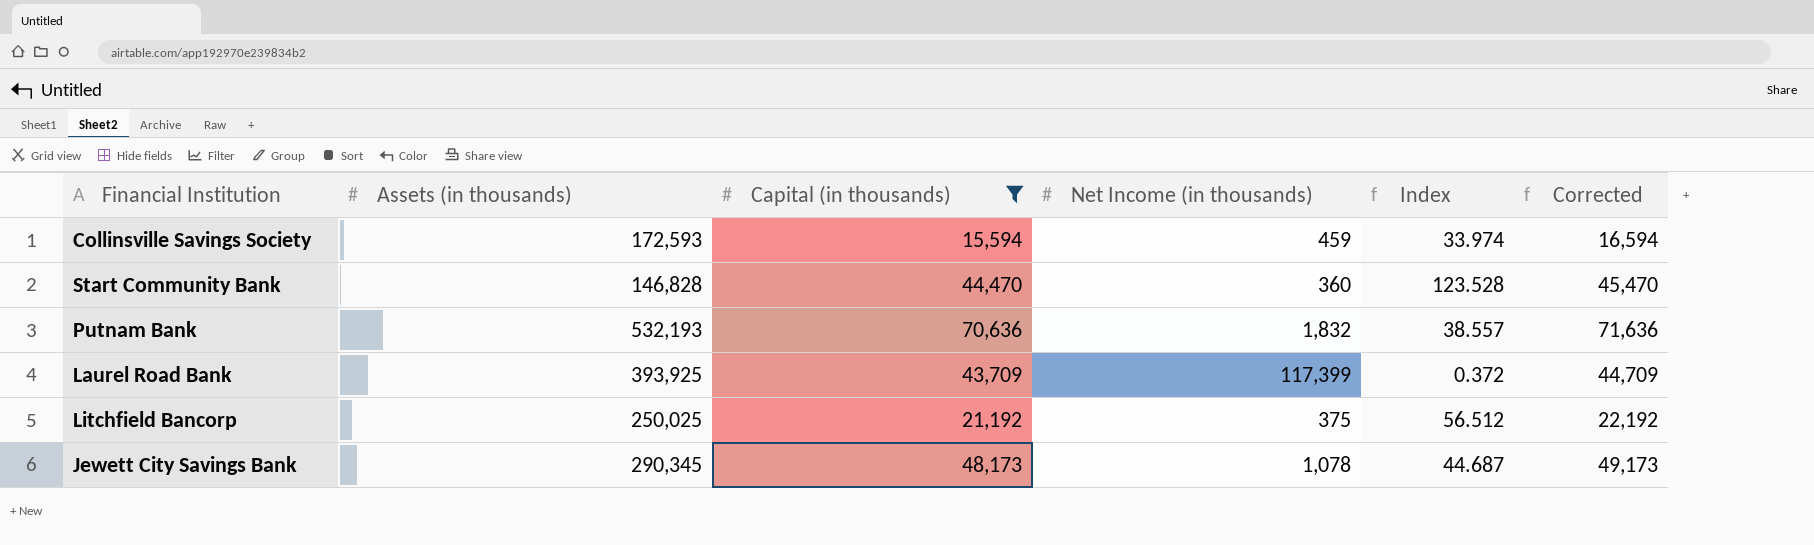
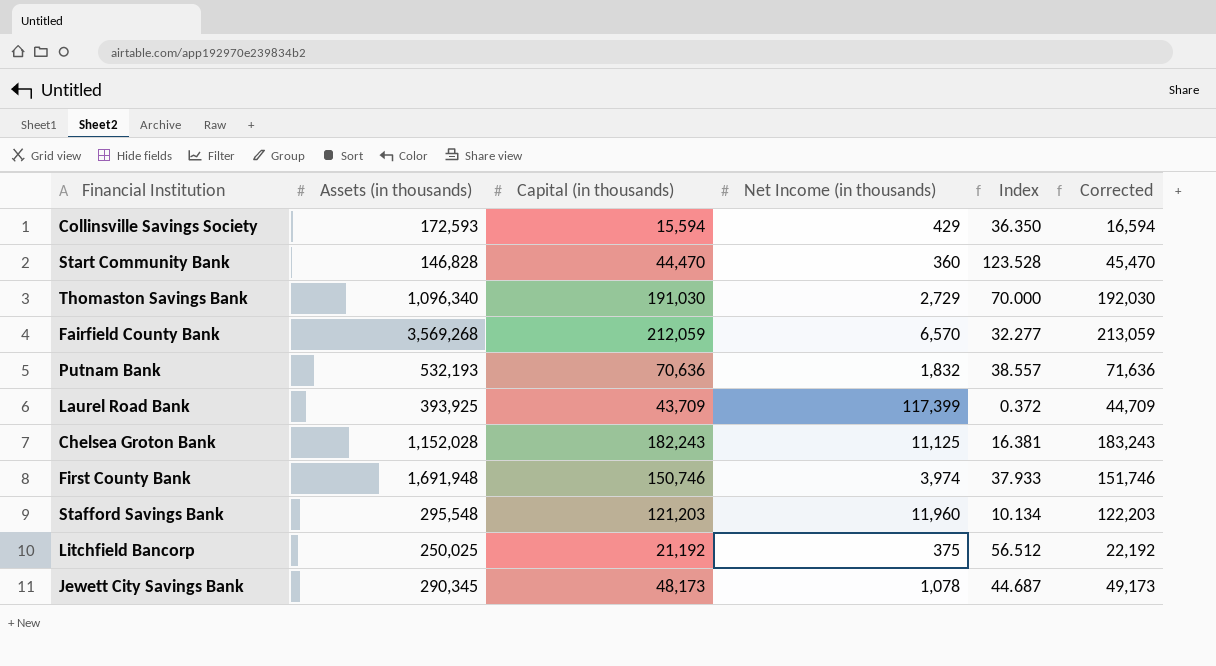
filter: Capital (in thousands) <= 70,636 -> none
Collinsville Savings Society | Net Income (in thousands): 459 -> 429
Collinsville Savings Society | Index: 33.974 -> 36.350

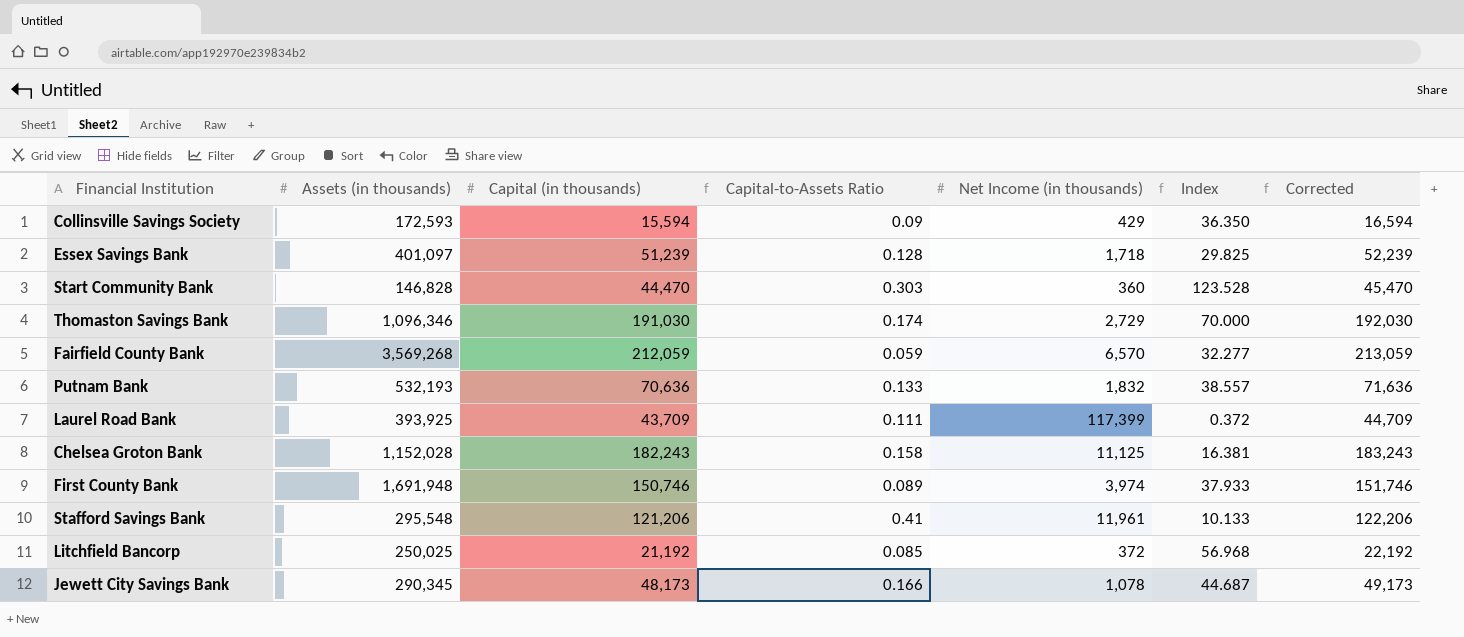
column Capital-to-Assets Ratio | formula: none -> [Capital (in thousands)] / [Assets (in thousands)]
row Essex Savings Bank: none -> 401,097 | 51,239 | 0.128 | 1,718 | 29.825 | 52,239
Thomaston Savings Bank | Assets (in thousands): 1,096,340 -> 1,096,346
Stafford Savings Bank | Capital (in thousands): 121,203 -> 121,206
Stafford Savings Bank | Net Income (in thousands): 11,960 -> 11,961
Stafford Savings Bank | Index: 10.134 -> 10.133
Stafford Savings Bank | Corrected: 122,203 -> 122,206
Litchfield Bancorp | Net Income (in thousands): 375 -> 372
Litchfield Bancorp | Index: 56.512 -> 56.968

